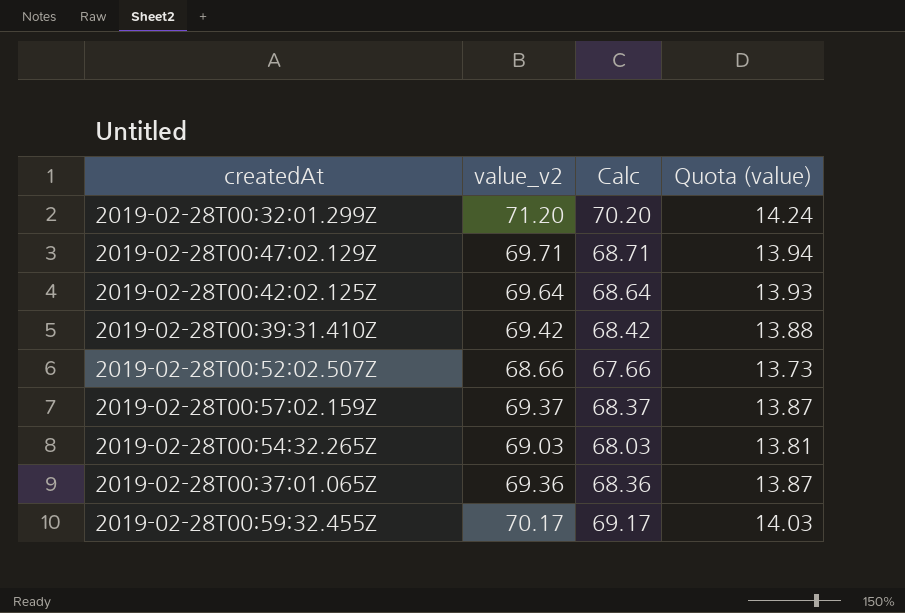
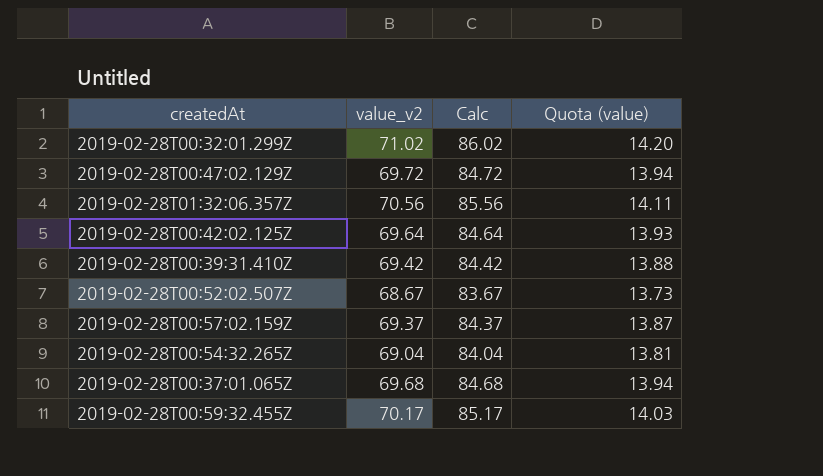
column Calc | formula: [value_v2] - 1 -> [value_v2] + 15
2019-02-28T00:32:01.299Z | value_v2: 71.20 -> 71.02
2019-02-28T00:32:01.299Z | Quota (value): 14.24 -> 14.20
2019-02-28T00:47:02.129Z | value_v2: 69.71 -> 69.72
row 2019-02-28T01:32:06.357Z: none -> 70.56 | 85.56 | 14.11
2019-02-28T00:52:02.507Z | value_v2: 68.66 -> 68.67
2019-02-28T00:54:32.265Z | value_v2: 69.03 -> 69.04
2019-02-28T00:37:01.065Z | value_v2: 69.36 -> 69.68
2019-02-28T00:37:01.065Z | Quota (value): 13.87 -> 13.94

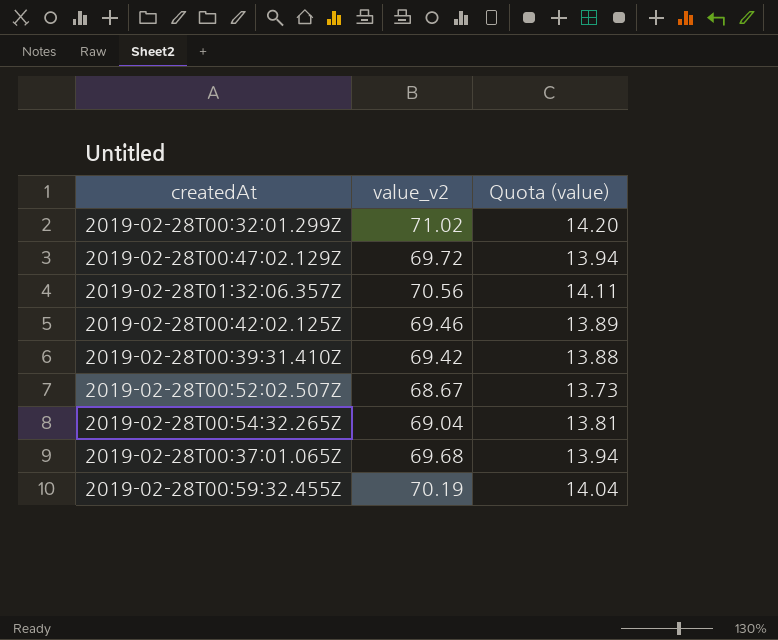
column Calc | formula: [value_v2] + 15 -> none
row 2019-02-28T00:57:02.159Z: 69.37 | 84.37 | 13.87 -> none
2019-02-28T00:42:02.125Z | value_v2: 69.64 -> 69.46
2019-02-28T00:42:02.125Z | Quota (value): 13.93 -> 13.89
2019-02-28T00:59:32.455Z | value_v2: 70.17 -> 70.19
2019-02-28T00:59:32.455Z | Quota (value): 14.03 -> 14.04

